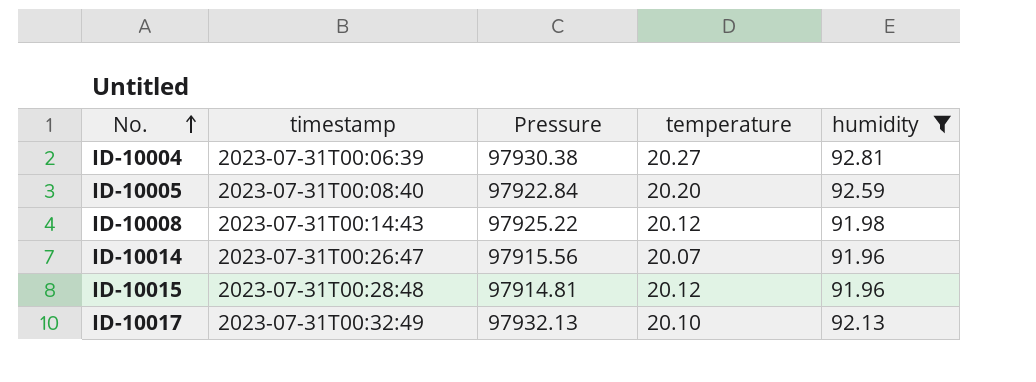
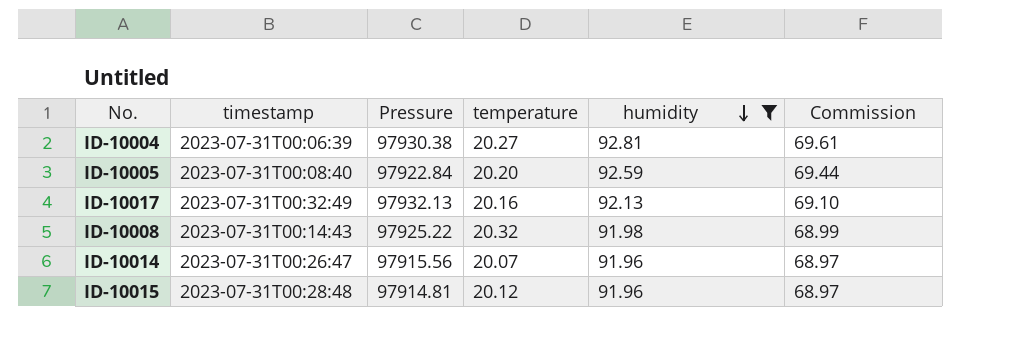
row order: No. ascending -> humidity descending
column Commission | formula: none -> [humidity] * 0.75
ID-10017 | temperature: 20.10 -> 20.16
ID-10008 | temperature: 20.12 -> 20.32

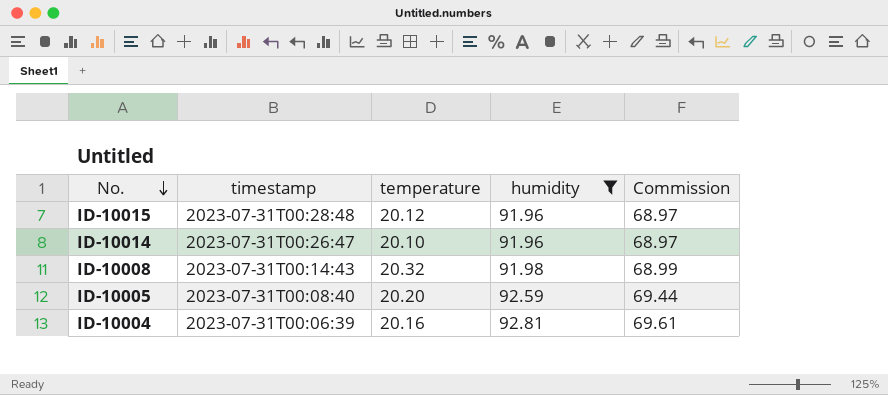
row order: humidity descending -> No. descending
column Pressure | position: 3 -> none
row ID-10017: 2023-07-31T00:32:49 | 97932.13 | 20.16 | 92.13 | 69.10 -> none
ID-10014 | temperature: 20.07 -> 20.10
ID-10004 | temperature: 20.27 -> 20.16

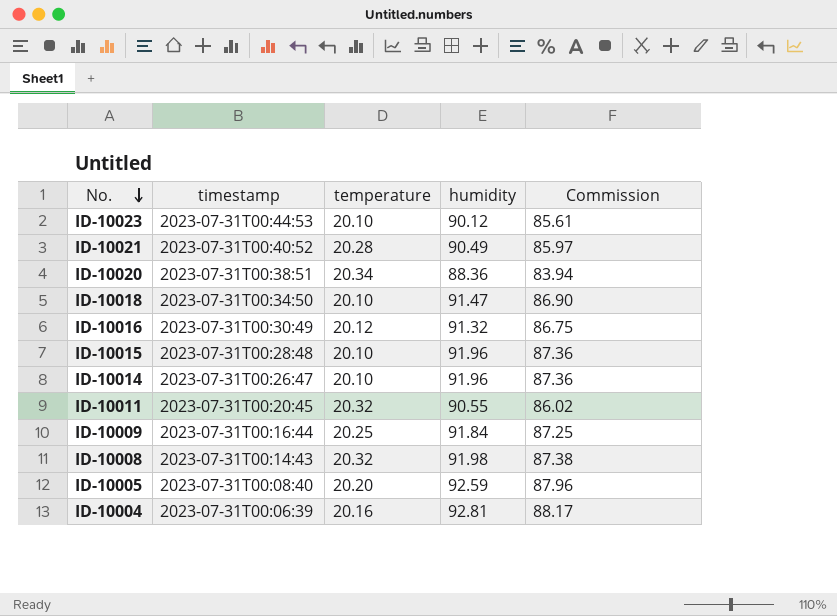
filter: humidity >= 91.96 -> none
column Commission | formula: [humidity] * 0.75 -> [humidity] * 0.95
ID-10015 | temperature: 20.12 -> 20.10

